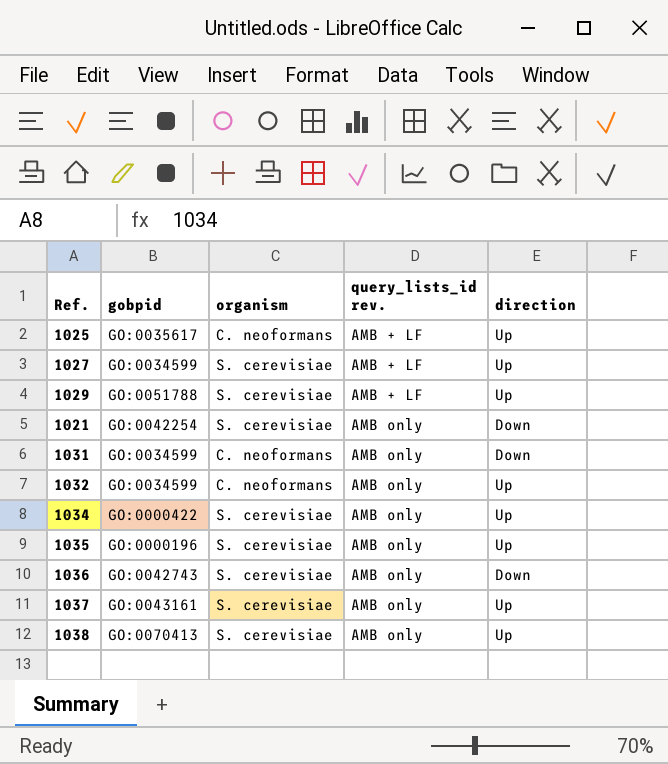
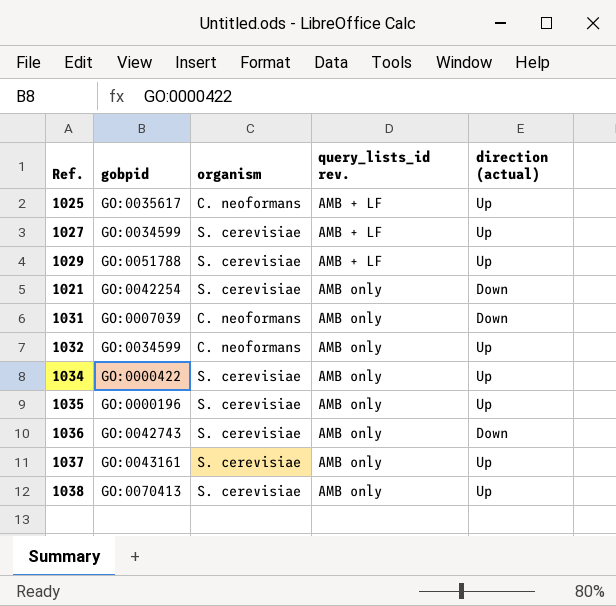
column name: direction -> direction (actual)
1031 | gobpid: GO:0034599 -> GO:0007039

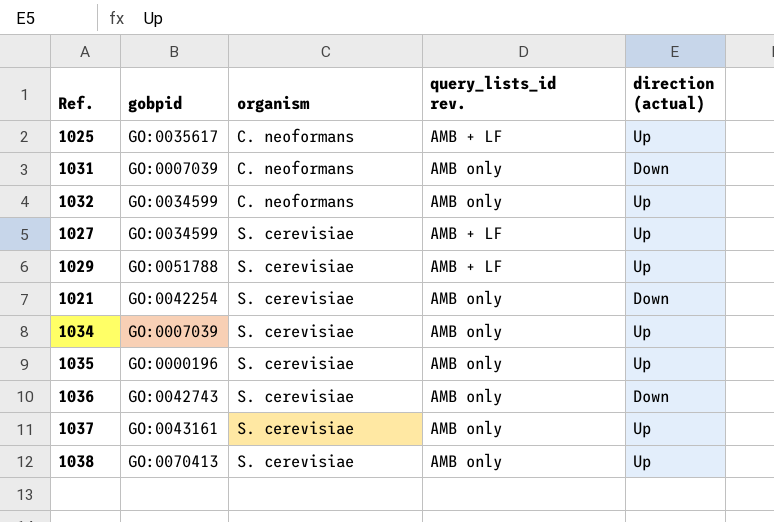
row order: query_lists_id rev. ascending -> organism ascending
1034 | gobpid: GO:0000422 -> GO:0007039

